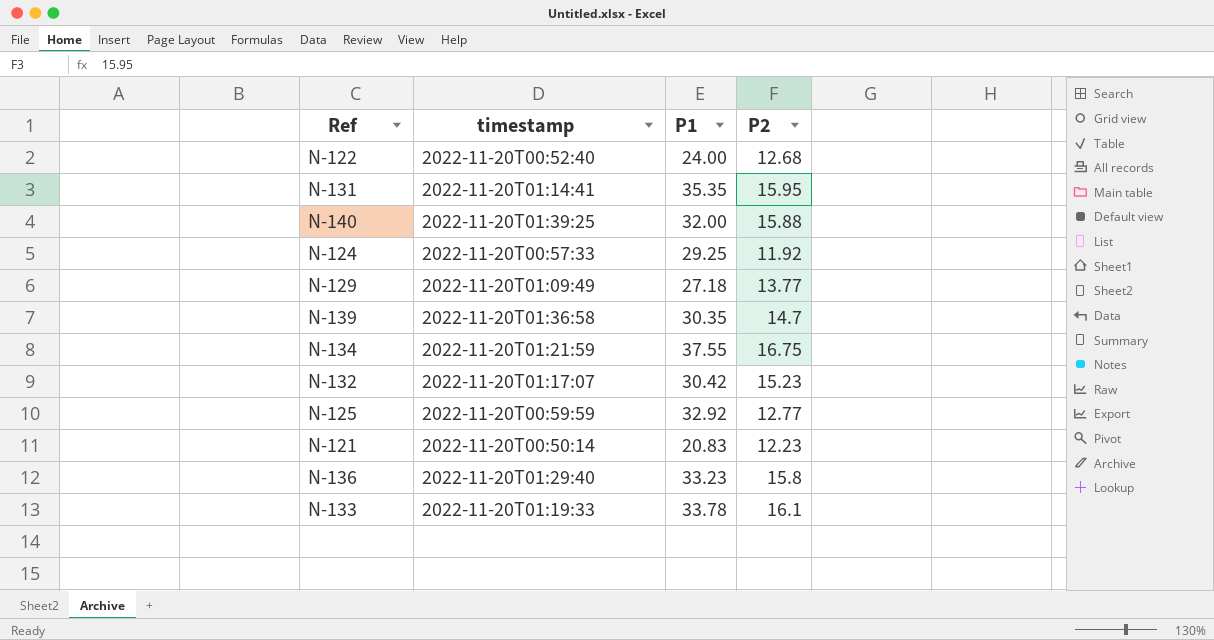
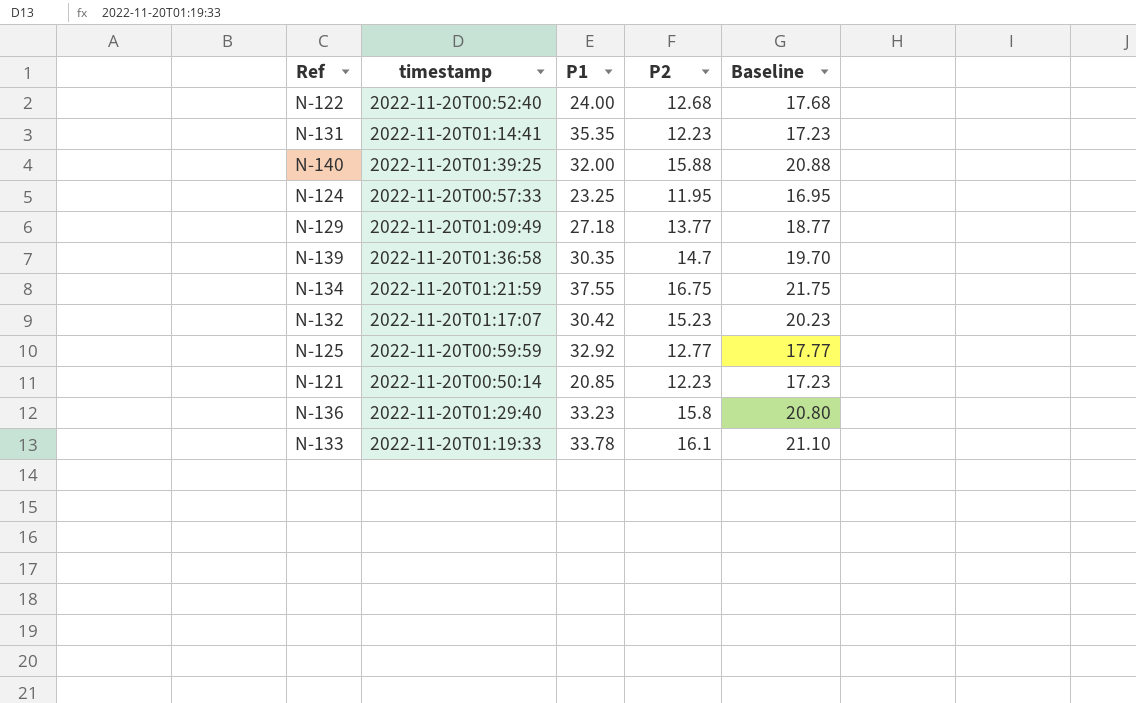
column Baseline | formula: none -> [P2] + 5
N-131 | P2: 15.95 -> 12.23
N-124 | P1: 29.25 -> 23.25
N-124 | P2: 11.92 -> 11.95
N-121 | P1: 20.83 -> 20.85

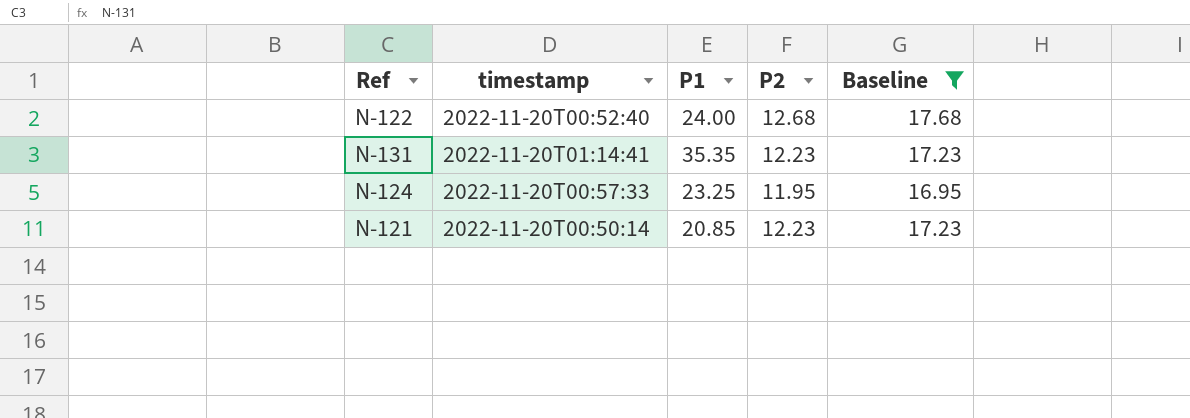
filter: none -> Baseline <= 17.68

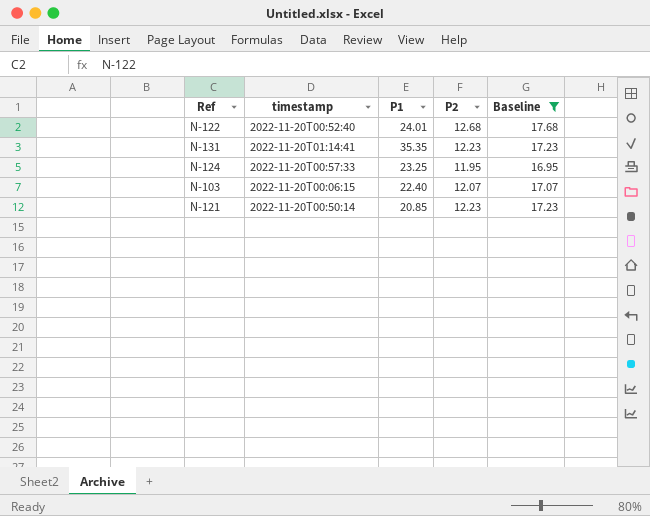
N-122 | P1: 24.00 -> 24.01
row N-103: none -> 2022-11-20T00:06:15 | 22.40 | 12.07 | 17.07

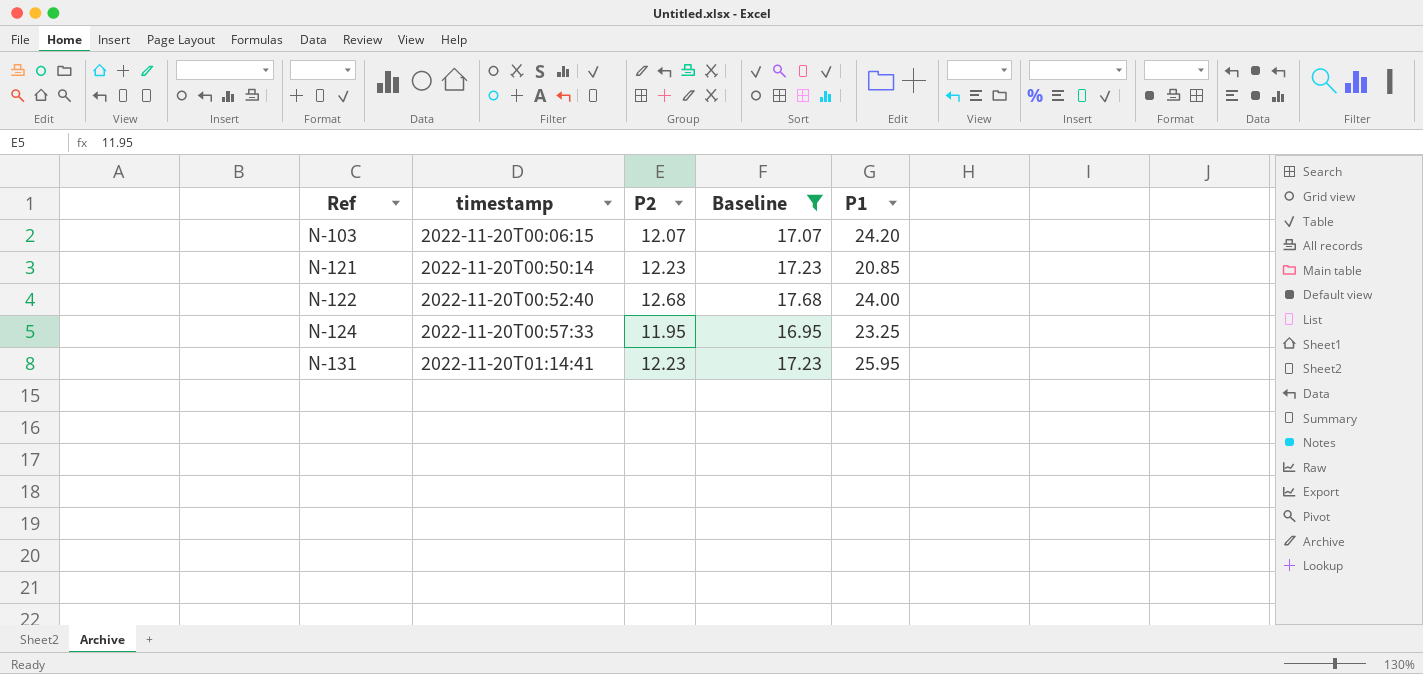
row order: none -> Ref ascending
column P1 | position: 3 -> 5
N-103 | P1: 22.40 -> 24.20
N-122 | P1: 24.01 -> 24.00
N-131 | P1: 35.35 -> 25.95

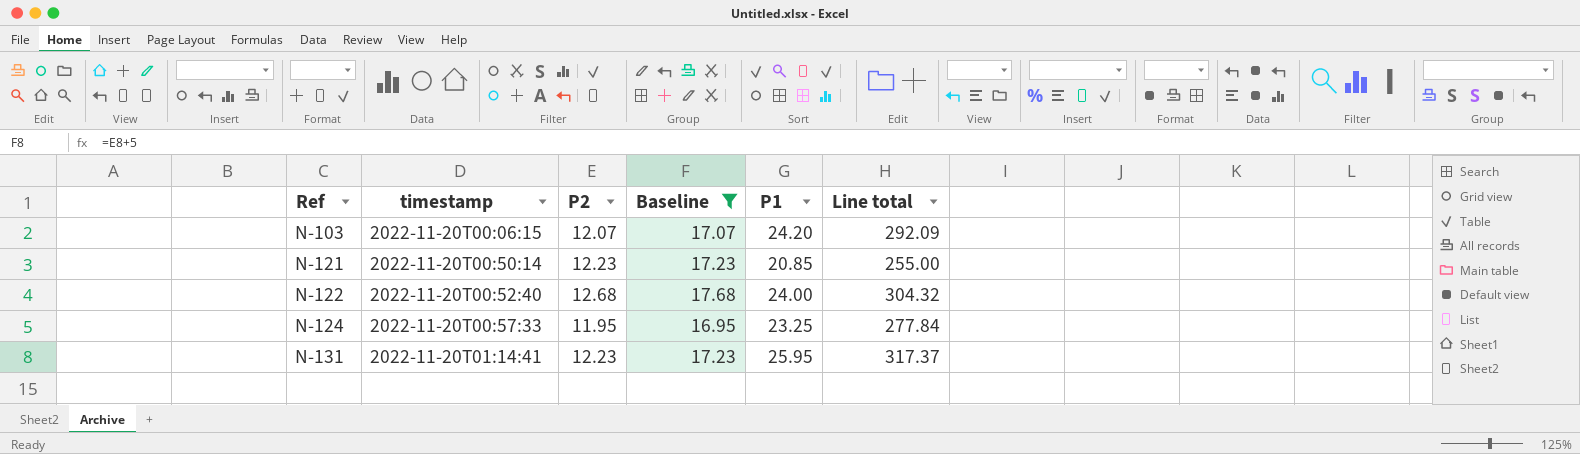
column Line total | formula: none -> [P2] * [P1]

